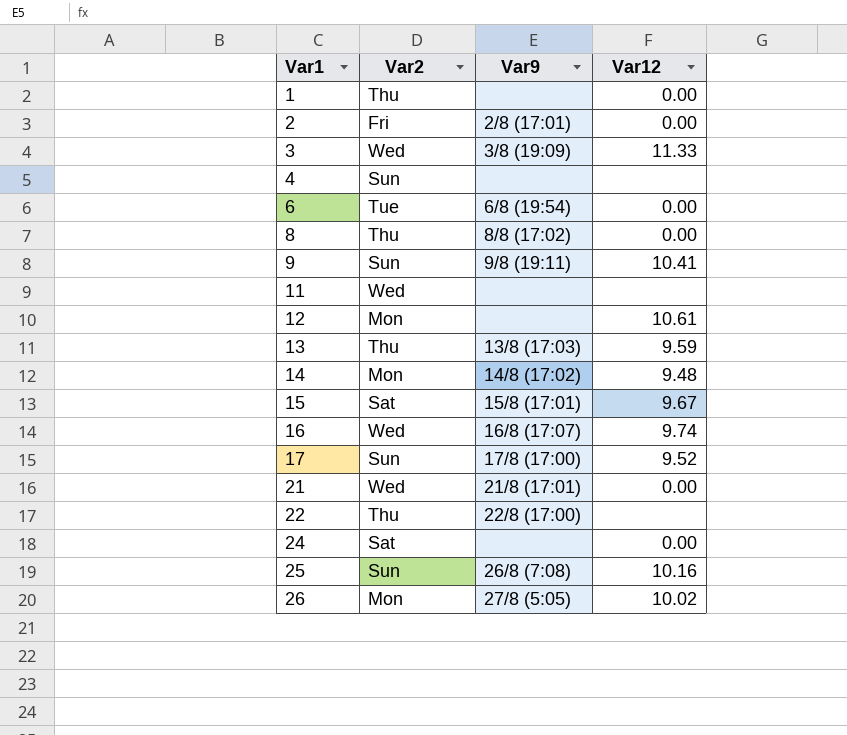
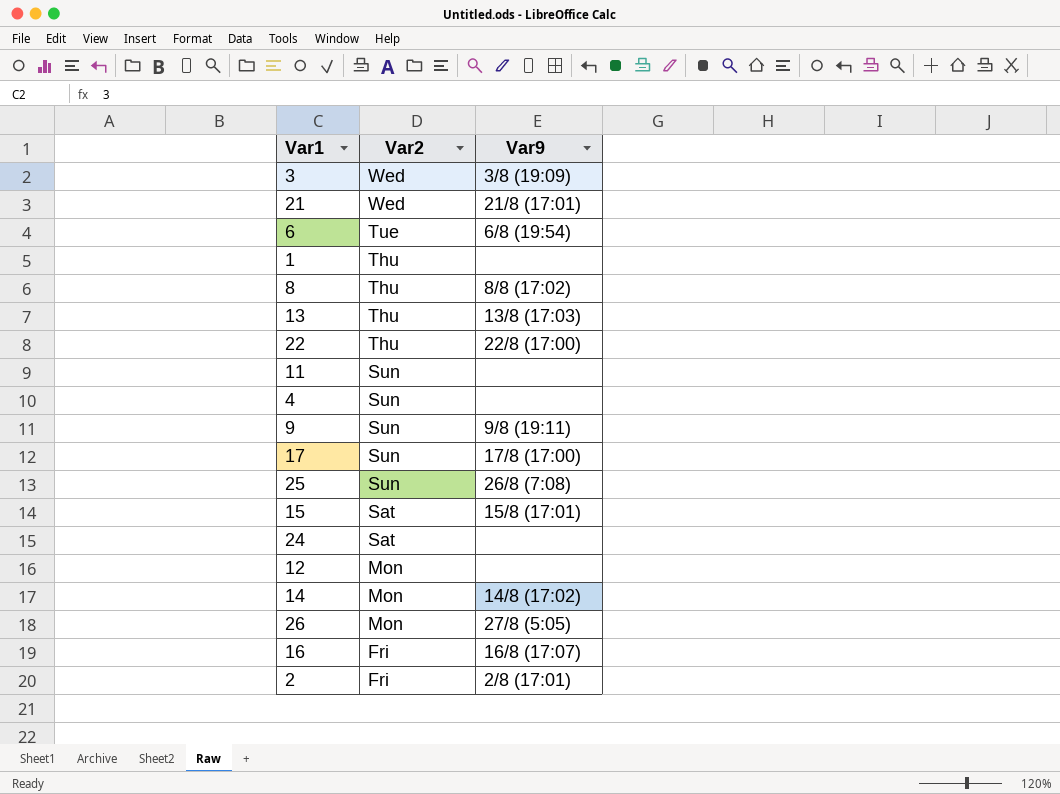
row order: Var1 ascending -> Var2 descending
column Var12 | position: 4 -> none
11 | Var2: Wed -> Sun
16 | Var2: Wed -> Fri

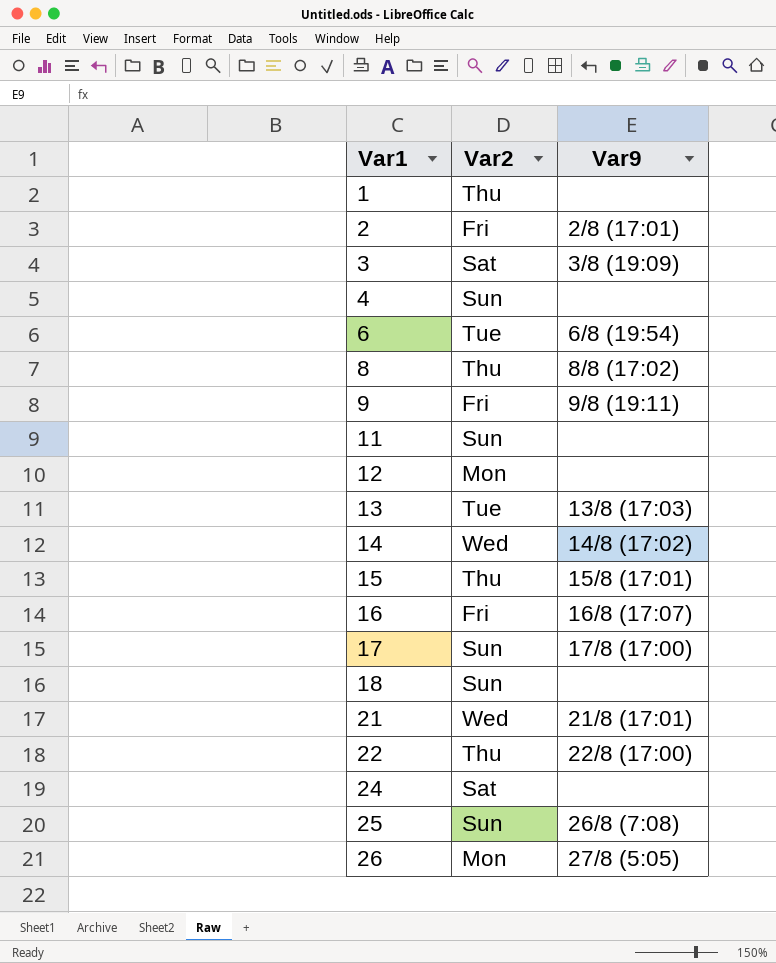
row order: Var2 descending -> Var1 ascending
3 | Var2: Wed -> Sat
9 | Var2: Sun -> Fri
13 | Var2: Thu -> Tue
14 | Var2: Mon -> Wed
15 | Var2: Sat -> Thu
row 18: none -> Sun | none

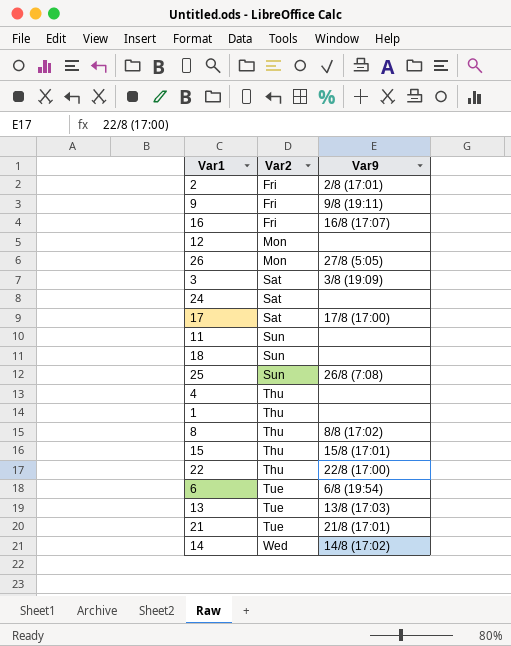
row order: Var1 ascending -> Var2 ascending
17 | Var2: Sun -> Sat
4 | Var2: Sun -> Thu
21 | Var2: Wed -> Tue

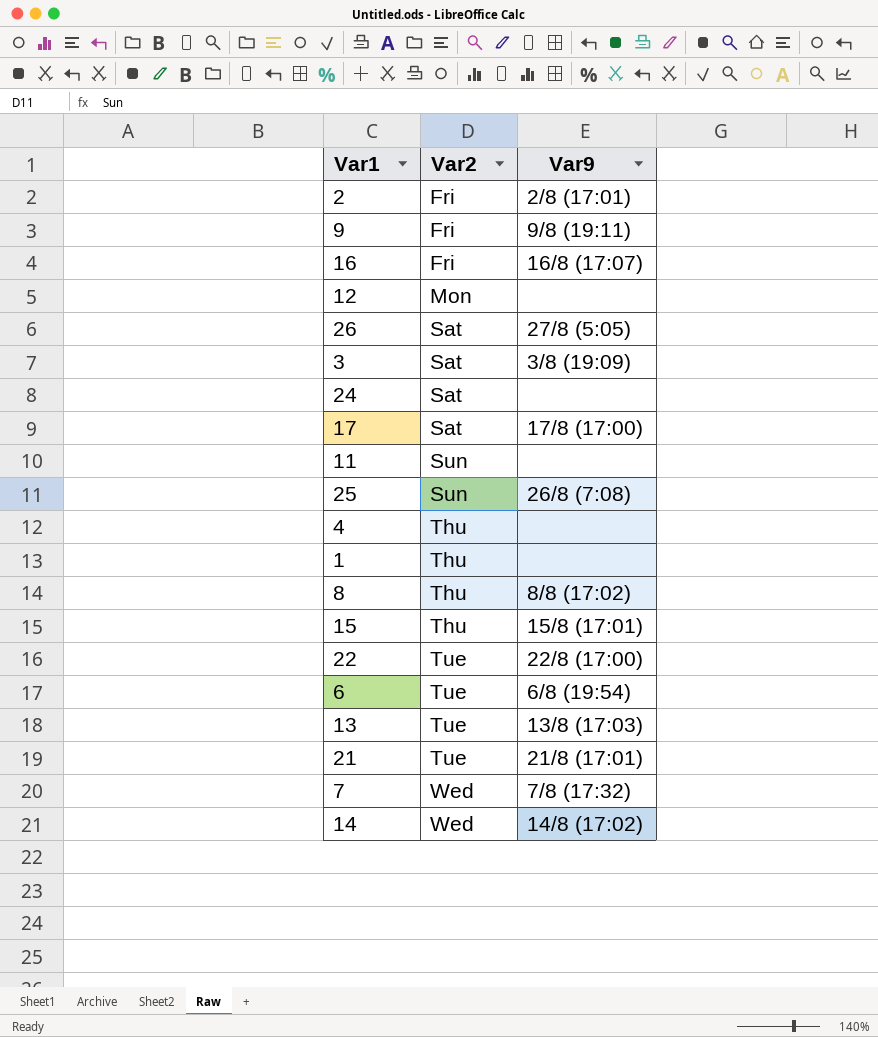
row 18: Sun | none -> none
26 | Var2: Mon -> Sat
22 | Var2: Thu -> Tue
row 7: none -> Wed | 7/8 (17:32)

